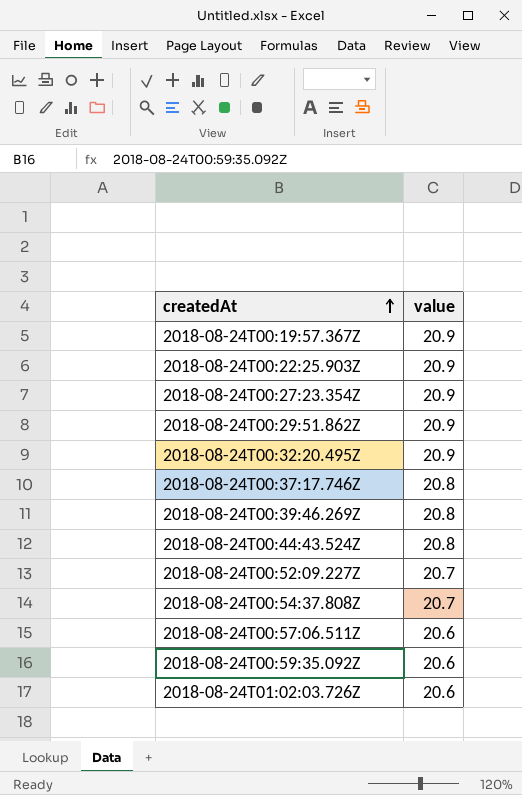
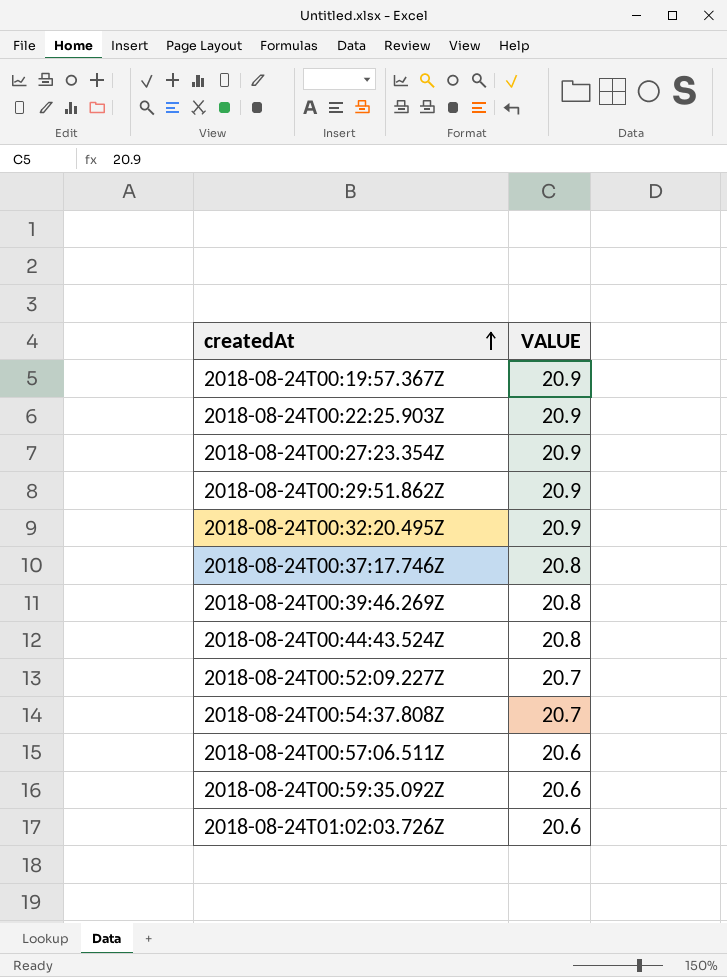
column name: value -> VALUE

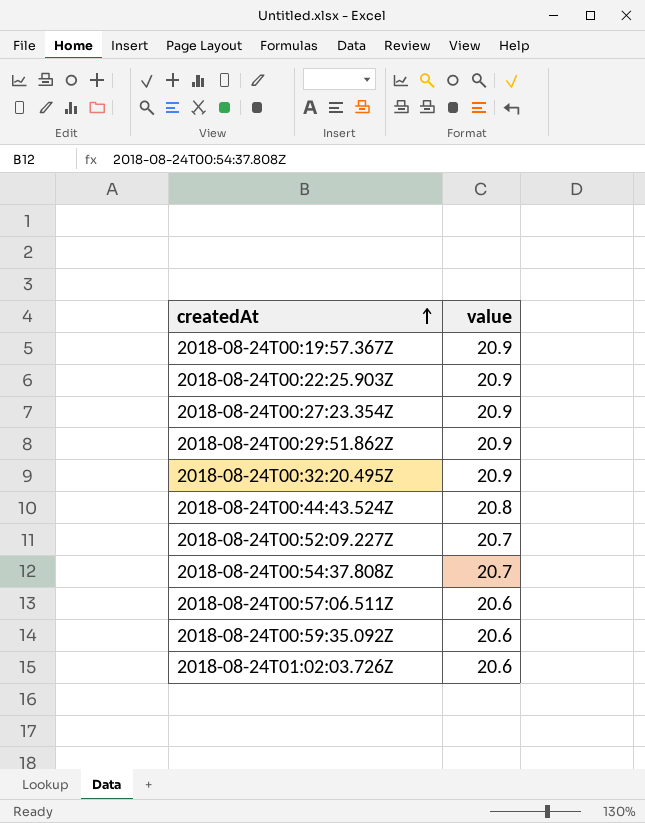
column name: VALUE -> value
row 2018-08-24T00:37:17.746Z: 20.8 -> none
row 2018-08-24T00:39:46.269Z: 20.8 -> none

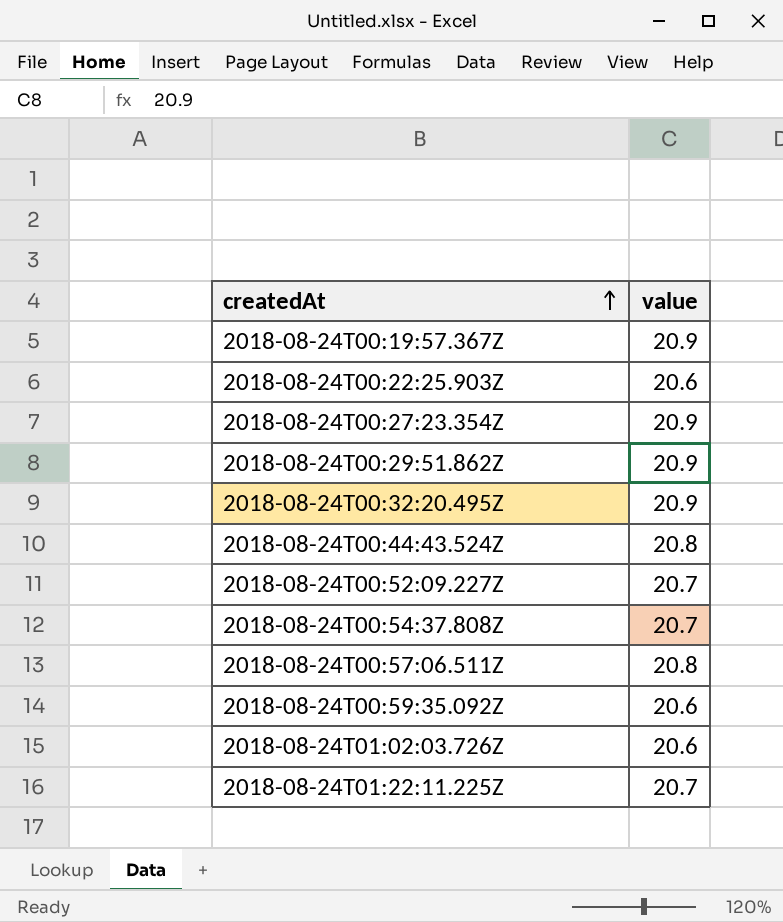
2018-08-24T00:22:25.903Z | value: 20.9 -> 20.6
2018-08-24T00:57:06.511Z | value: 20.6 -> 20.8
row 2018-08-24T01:22:11.225Z: none -> 20.7

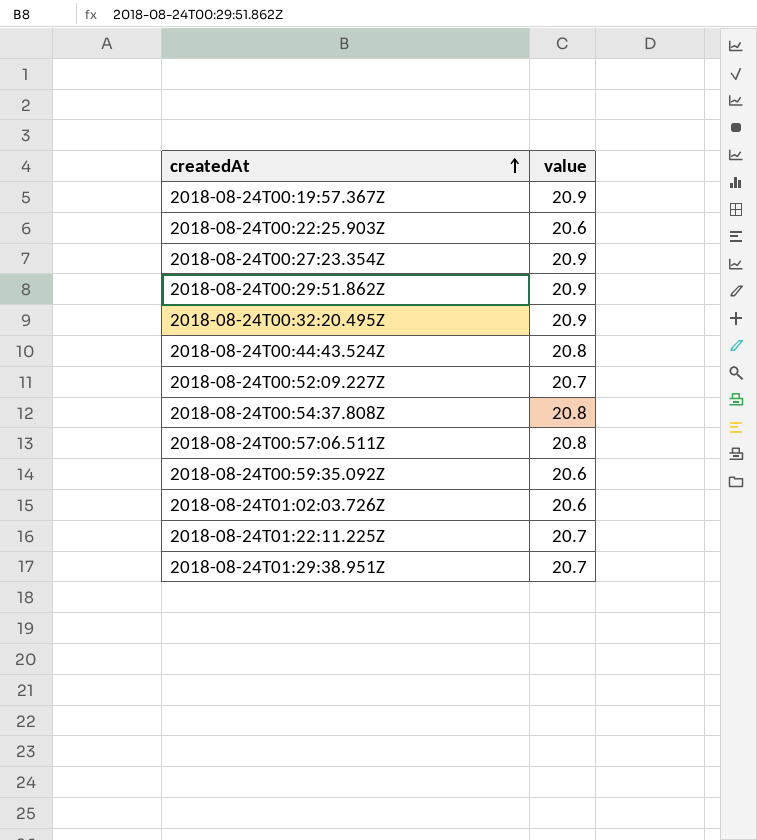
2018-08-24T00:54:37.808Z | value: 20.7 -> 20.8
row 2018-08-24T01:29:38.951Z: none -> 20.7

